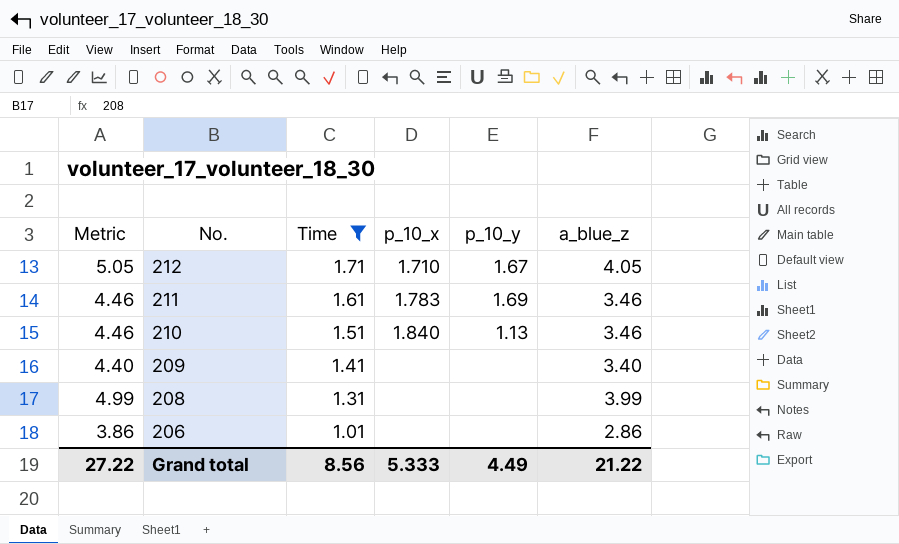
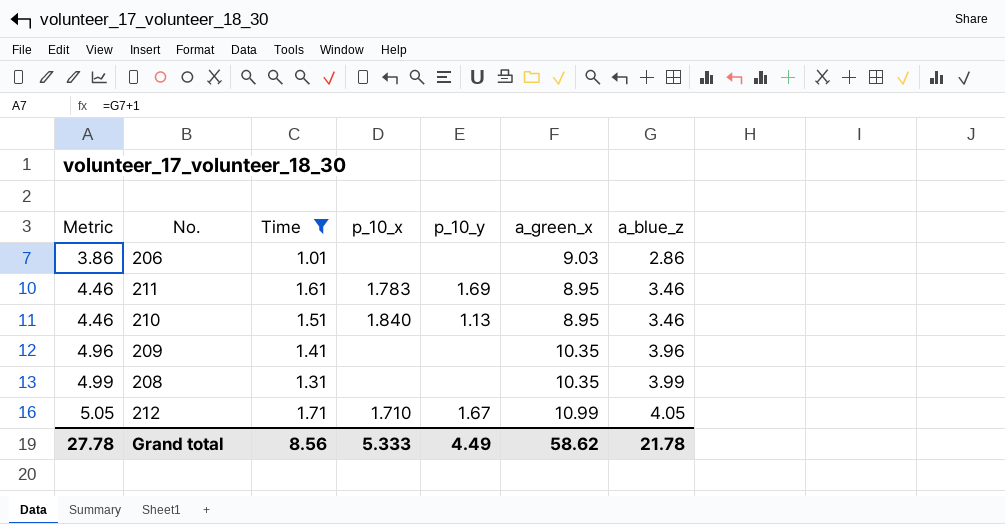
row order: No. descending -> Metric ascending
column a_green_x | position: none -> 6
209 | Metric: 4.40 -> 4.96
209 | a_blue_z: 3.40 -> 3.96
Grand total | Metric: 27.22 -> 27.78
Grand total | a_blue_z: 21.22 -> 21.78

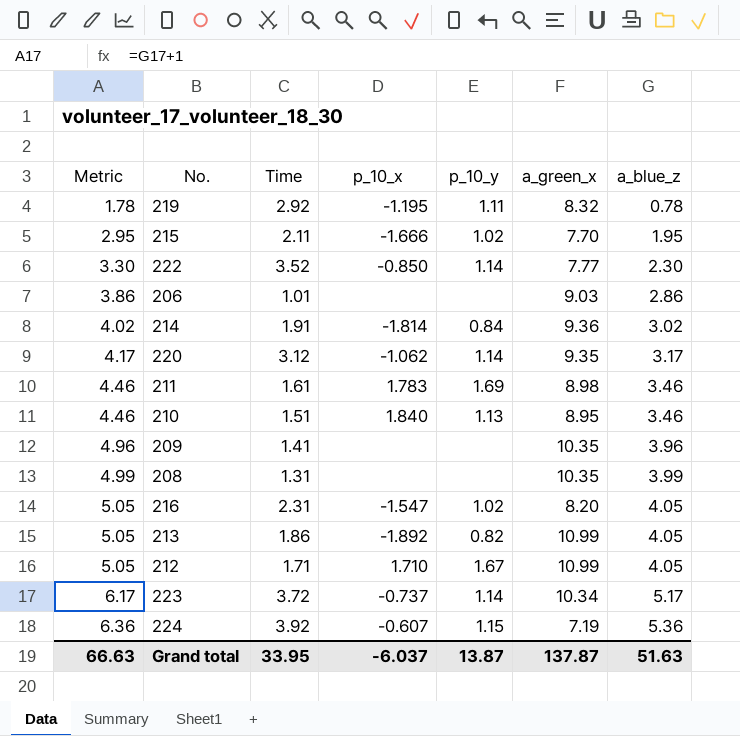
filter: Time <= 1.71 -> none
211 | a_green_x: 8.95 -> 8.98
Grand total | Metric: 27.78 -> 66.63
Grand total | Time: 8.56 -> 33.95
Grand total | p_10_x: 5.333 -> -6.037
Grand total | p_10_y: 4.49 -> 13.87
Grand total | a_green_x: 58.62 -> 137.87
Grand total | a_blue_z: 21.78 -> 51.63

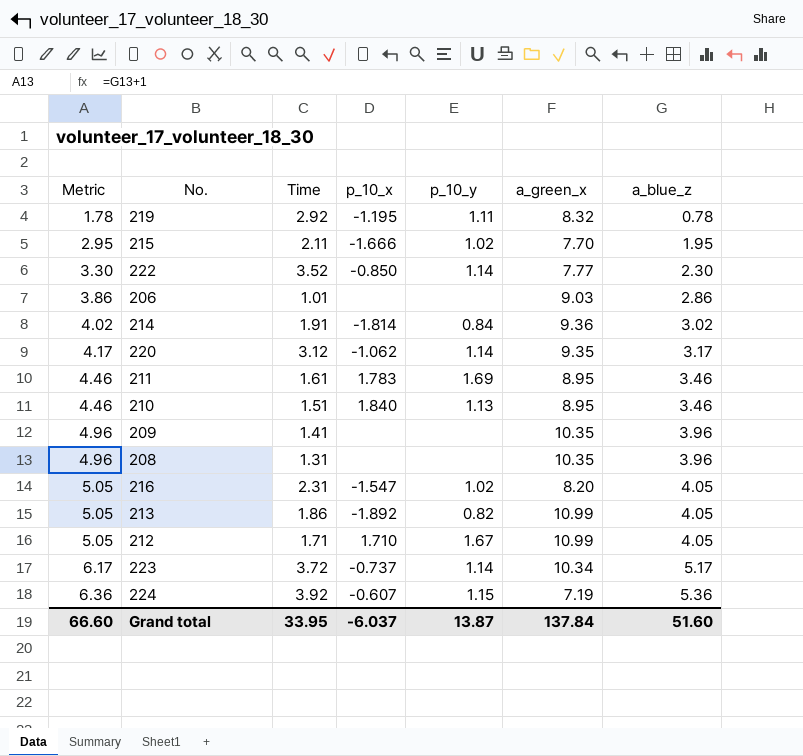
211 | a_green_x: 8.98 -> 8.95
208 | Metric: 4.99 -> 4.96
208 | a_blue_z: 3.99 -> 3.96
Grand total | Metric: 66.63 -> 66.60
Grand total | a_green_x: 137.87 -> 137.84
Grand total | a_blue_z: 51.63 -> 51.60

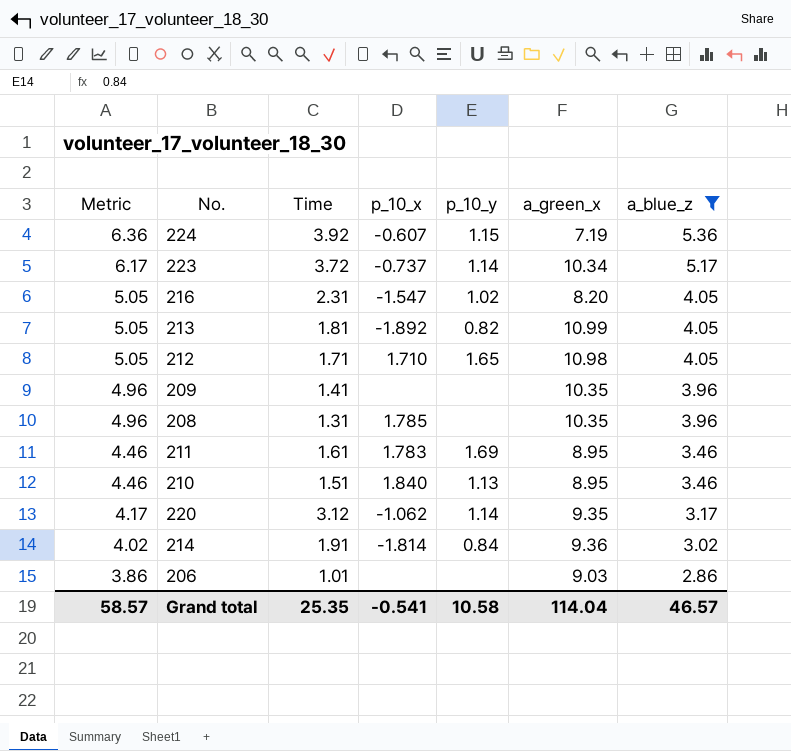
filter: none -> a_blue_z >= 2.86
row order: Metric ascending -> Metric descending
213 | Time: 1.86 -> 1.81
212 | p_10_y: 1.67 -> 1.65
212 | a_green_x: 10.99 -> 10.98
208 | p_10_x: none -> 1.785
Grand total | Metric: 66.60 -> 58.57
Grand total | Time: 33.95 -> 25.35
Grand total | p_10_x: -6.037 -> -0.541
Grand total | p_10_y: 13.87 -> 10.58
Grand total | a_green_x: 137.84 -> 114.04
Grand total | a_blue_z: 51.60 -> 46.57

